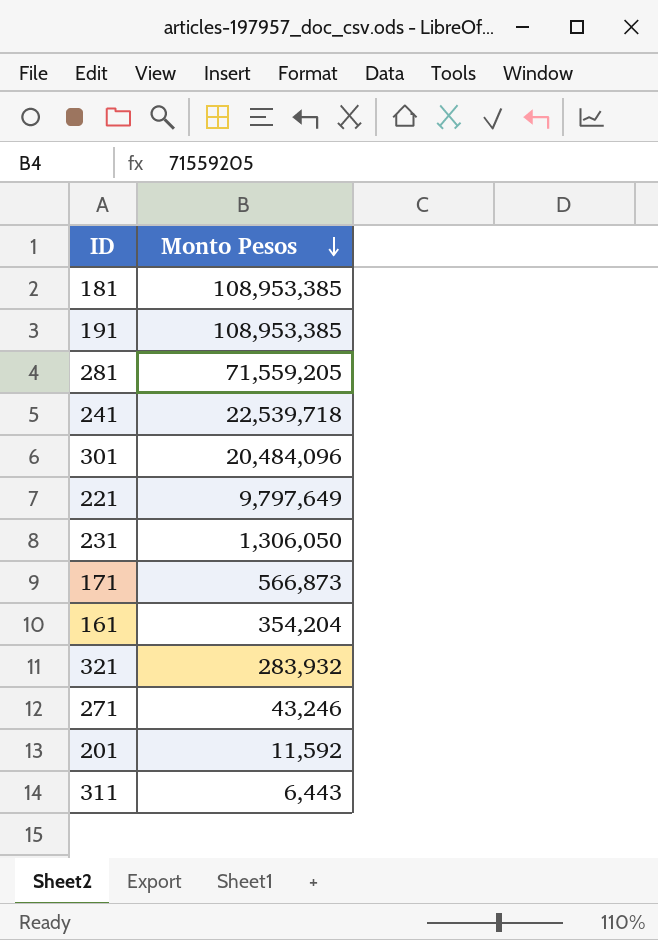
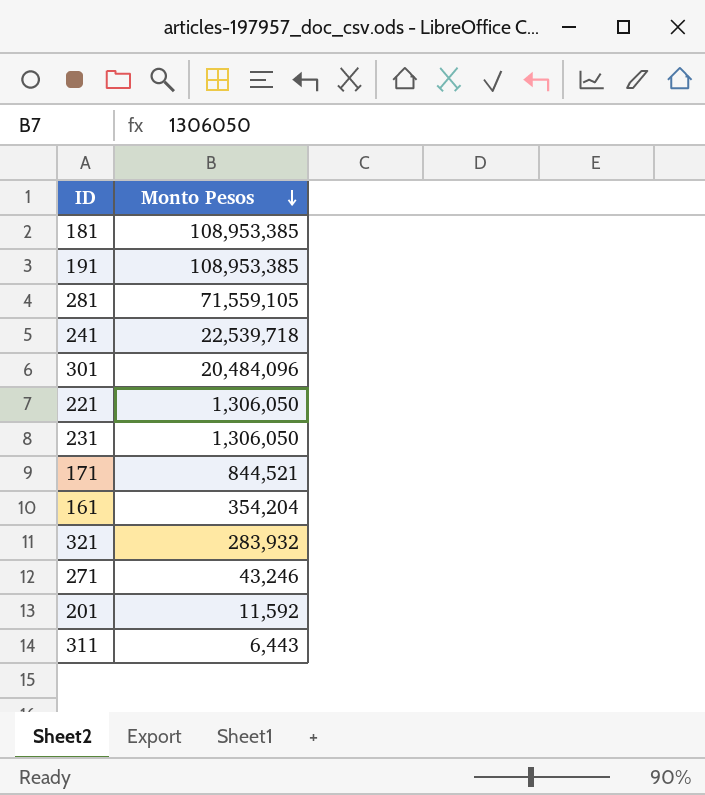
281 | Monto Pesos: 71,559,205 -> 71,559,105
221 | Monto Pesos: 9,797,649 -> 1,306,050
171 | Monto Pesos: 566,873 -> 844,521

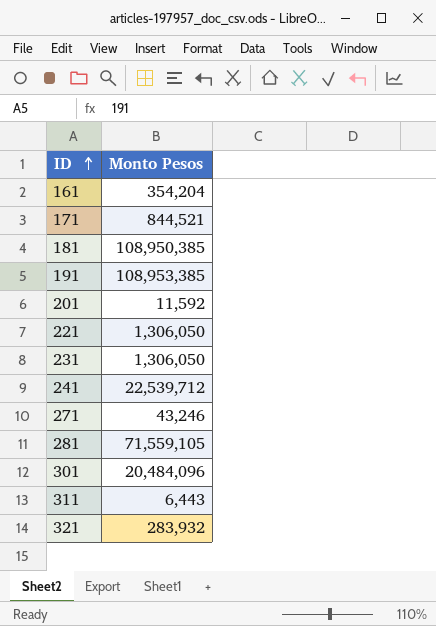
row order: Monto Pesos descending -> ID ascending
181 | Monto Pesos: 108,953,385 -> 108,950,385
241 | Monto Pesos: 22,539,718 -> 22,539,712

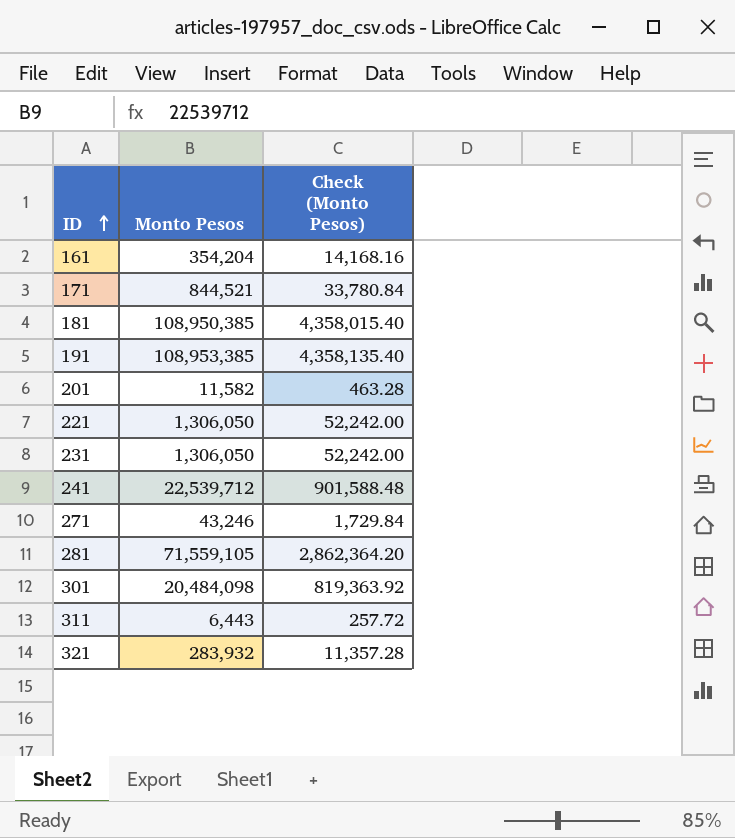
column Check (Monto Pesos) | formula: none -> [Monto Pesos] * 0.04
201 | Monto Pesos: 11,592 -> 11,582
301 | Monto Pesos: 20,484,096 -> 20,484,098

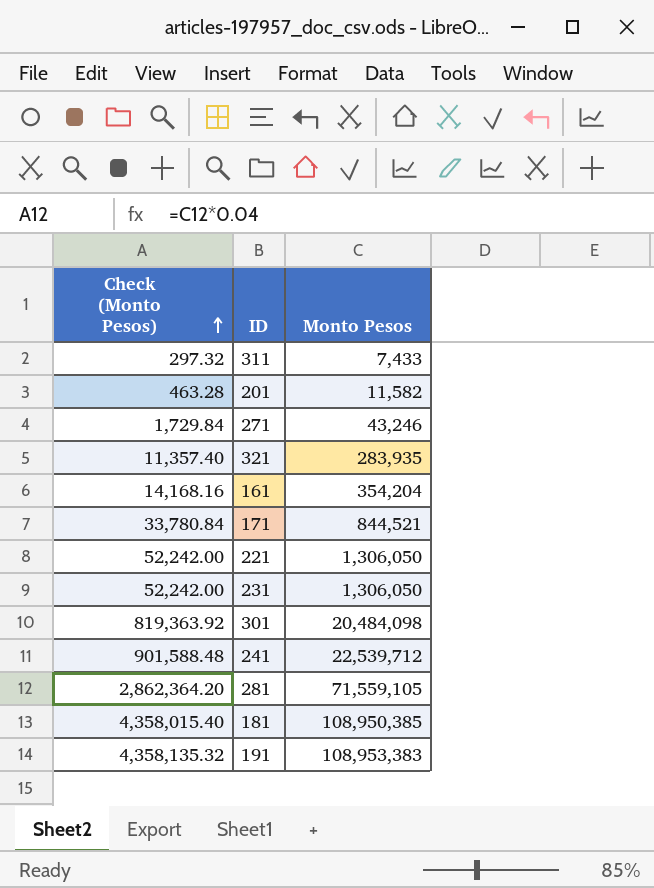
row order: ID ascending -> Check (Monto Pesos) ascending
column Check (Monto Pesos) | position: 3 -> 1
311 | Check (Monto Pesos): 257.72 -> 297.32
311 | Monto Pesos: 6,443 -> 7,433
321 | Check (Monto Pesos): 11,357.28 -> 11,357.40
321 | Monto Pesos: 283,932 -> 283,935
191 | Check (Monto Pesos): 4,358,135.40 -> 4,358,135.32
191 | Monto Pesos: 108,953,385 -> 108,953,383

